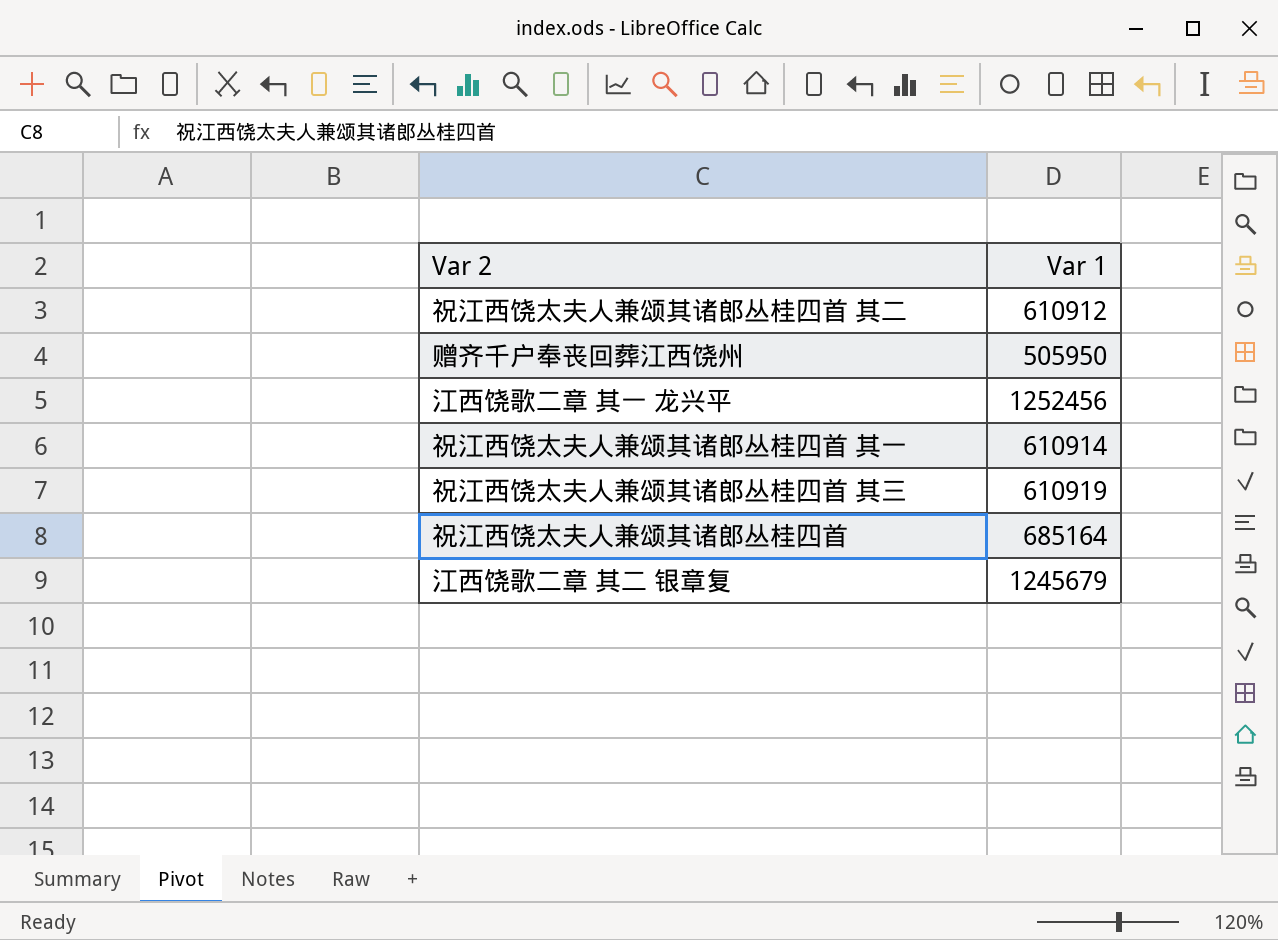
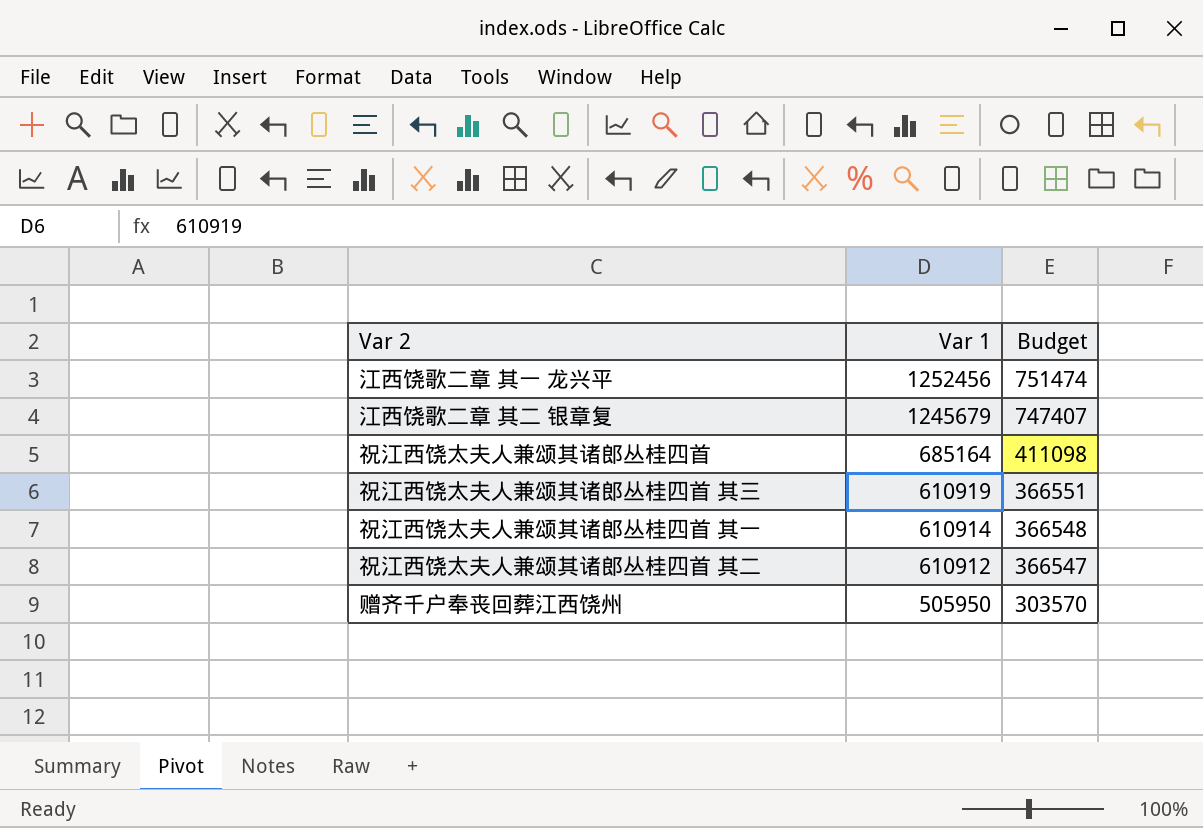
row order: none -> Var 1 descending
column Budget | formula: none -> [Var 1] * 0.6

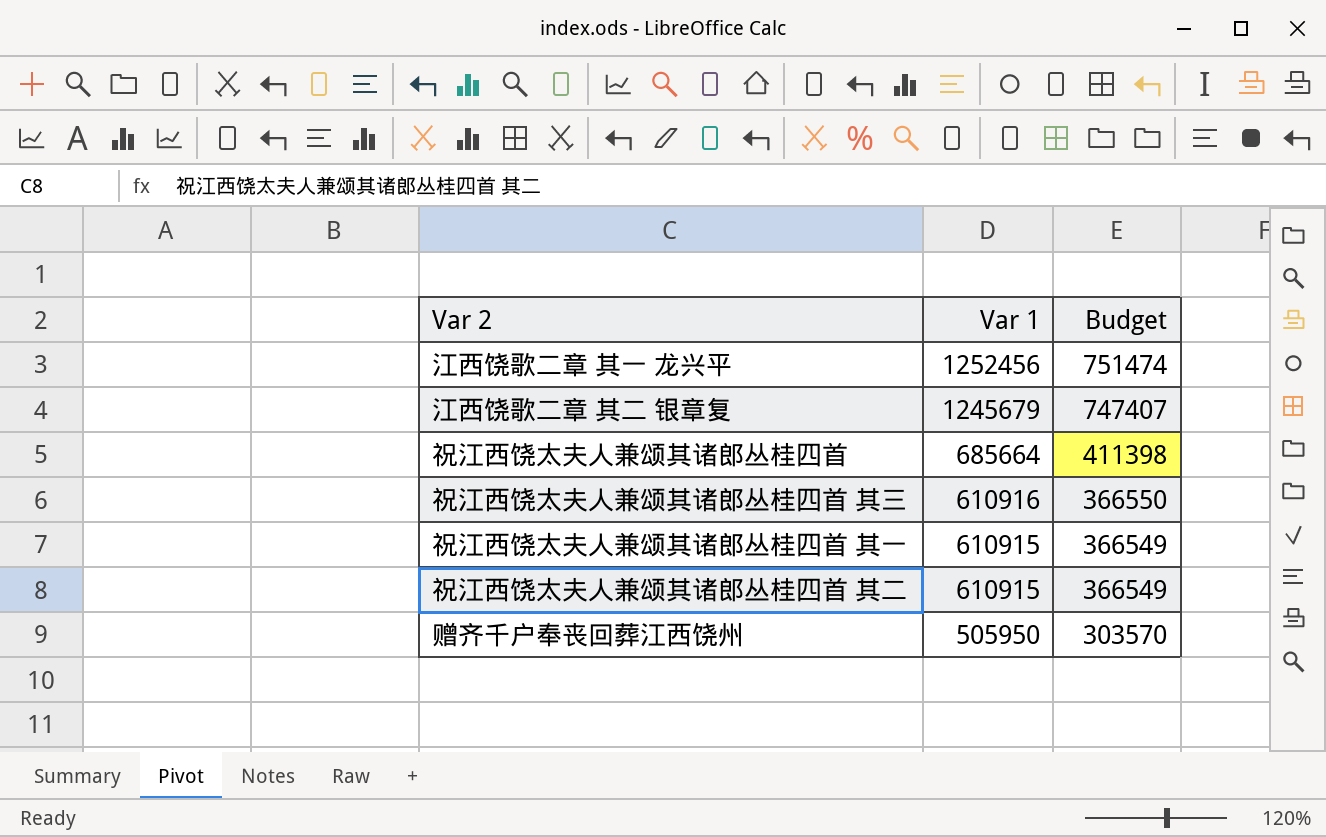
祝江西饶太夫人兼颂其诸郎丛桂四首 | Var 1: 685164 -> 685664
祝江西饶太夫人兼颂其诸郎丛桂四首 | Budget: 411098 -> 411398
祝江西饶太夫人兼颂其诸郎丛桂四首 其三 | Var 1: 610919 -> 610916
祝江西饶太夫人兼颂其诸郎丛桂四首 其三 | Budget: 366551 -> 366550
祝江西饶太夫人兼颂其诸郎丛桂四首 其一 | Var 1: 610914 -> 610915
祝江西饶太夫人兼颂其诸郎丛桂四首 其一 | Budget: 366548 -> 366549
祝江西饶太夫人兼颂其诸郎丛桂四首 其二 | Var 1: 610912 -> 610915
祝江西饶太夫人兼颂其诸郎丛桂四首 其二 | Budget: 366547 -> 366549

